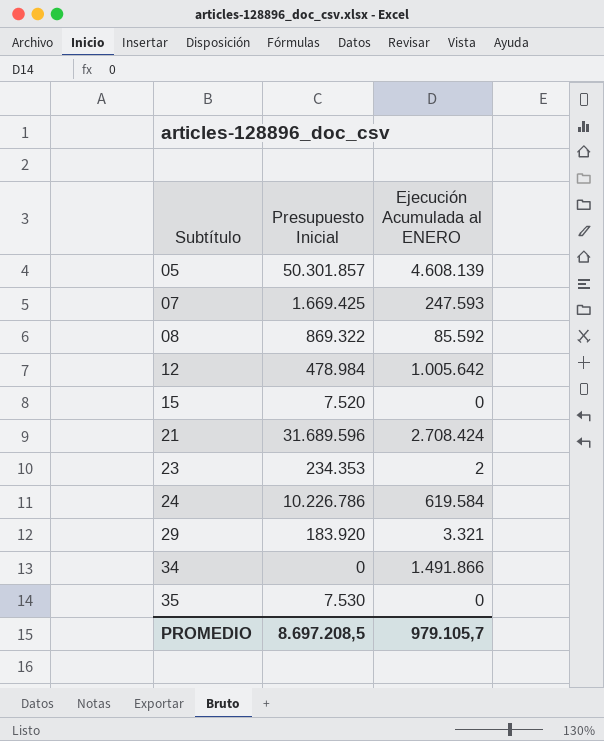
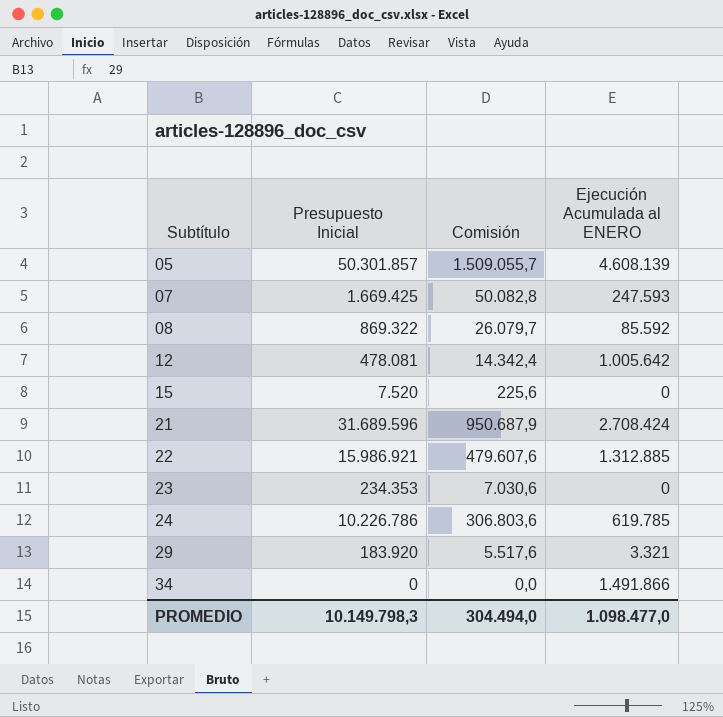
column Comisión | formula: none -> [Presupuesto Inicial] * 0,03
row 35: 7.530 | 0 -> none
12 | Presupuesto Inicial: 478.984 -> 478.081
row 22: none -> 15.986.921 | 479.607,6 | 1.312.885
23 | Ejecución Acumulada al ENERO: 2 -> 0
24 | Ejecución Acumulada al ENERO: 619.584 -> 619.785
PROMEDIO | Presupuesto Inicial: 8.697.208,5 -> 10.149.798,3
PROMEDIO | Ejecución Acumulada al ENERO: 979.105,7 -> 1.098.477,0

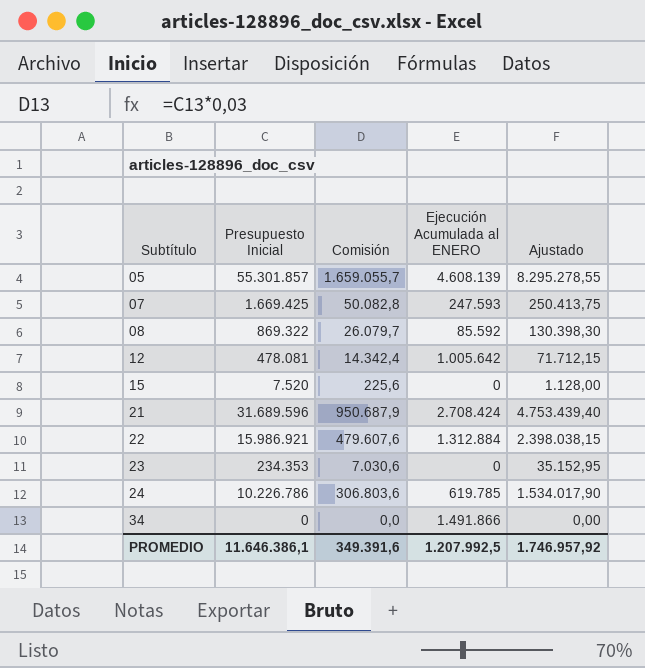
column Ajustado | formula: none -> [Presupuesto Inicial] * 0,15
row 29: 183.920 | 5.517,6 | 3.321 -> none
05 | Presupuesto Inicial: 50.301.857 -> 55.301.857
05 | Comisión: 1.509.055,7 -> 1.659.055,7
22 | Ejecución Acumulada al ENERO: 1.312.885 -> 1.312.884
PROMEDIO | Presupuesto Inicial: 10.149.798,3 -> 11.646.386,1
PROMEDIO | Comisión: 304.494,0 -> 349.391,6
PROMEDIO | Ejecución Acumulada al ENERO: 1.098.477,0 -> 1.207.992,5

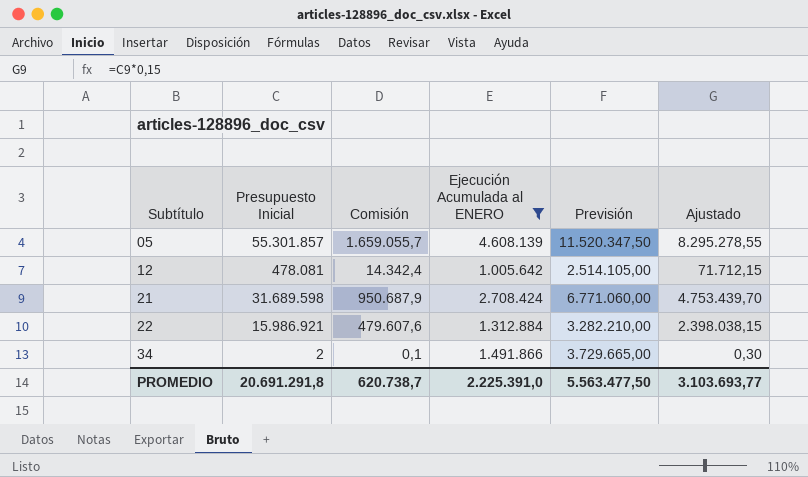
filter: none -> Ejecución Acumulada al ENERO >= 1.005.642
column Previsión | formula: none -> [Ejecución Acumulada al ENERO] * 2,5
21 | Presupuesto Inicial: 31.689.596 -> 31.689.598
21 | Ajustado: 4.753.439,40 -> 4.753.439,70
34 | Presupuesto Inicial: 0 -> 2
34 | Comisión: 0,0 -> 0,1
34 | Ajustado: 0,00 -> 0,30
PROMEDIO | Presupuesto Inicial: 11.646.386,1 -> 20.691.291,8
PROMEDIO | Comisión: 349.391,6 -> 620.738,7
PROMEDIO | Ejecución Acumulada al ENERO: 1.207.992,5 -> 2.225.391,0
PROMEDIO | Ajustado: 1.746.957,92 -> 3.103.693,77

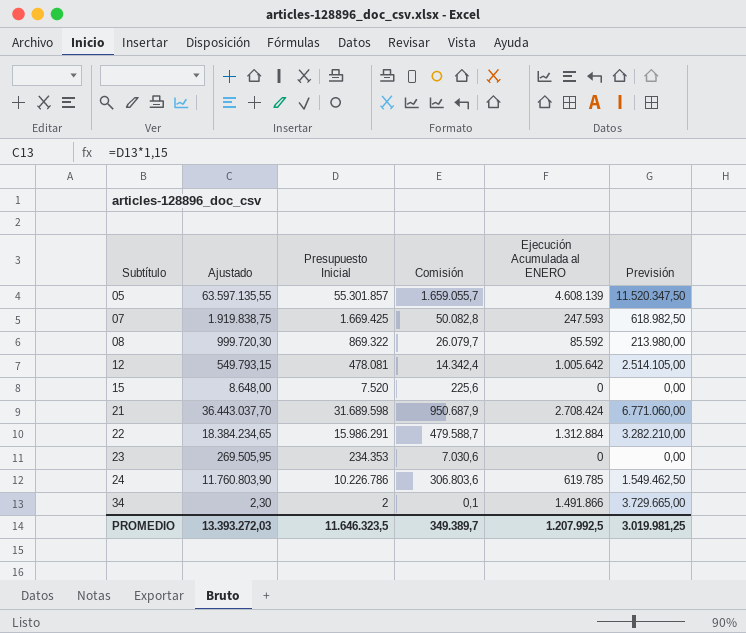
filter: Ejecución Acumulada al ENERO >= 1.005.642 -> none
column Ajustado | formula: [Presupuesto Inicial] * 0,15 -> [Presupuesto Inicial] * 1,15
column Ajustado | position: 6 -> 2
22 | Presupuesto Inicial: 15.986.921 -> 15.986.291
22 | Comisión: 479.607,6 -> 479.588,7
PROMEDIO | Ajustado: 3.103.693,77 -> 13.393.272,03
PROMEDIO | Presupuesto Inicial: 20.691.291,8 -> 11.646.323,5
PROMEDIO | Comisión: 620.738,7 -> 349.389,7
PROMEDIO | Ejecución Acumulada al ENERO: 2.225.391,0 -> 1.207.992,5
PROMEDIO | Previsión: 5.563.477,50 -> 3.019.981,25

